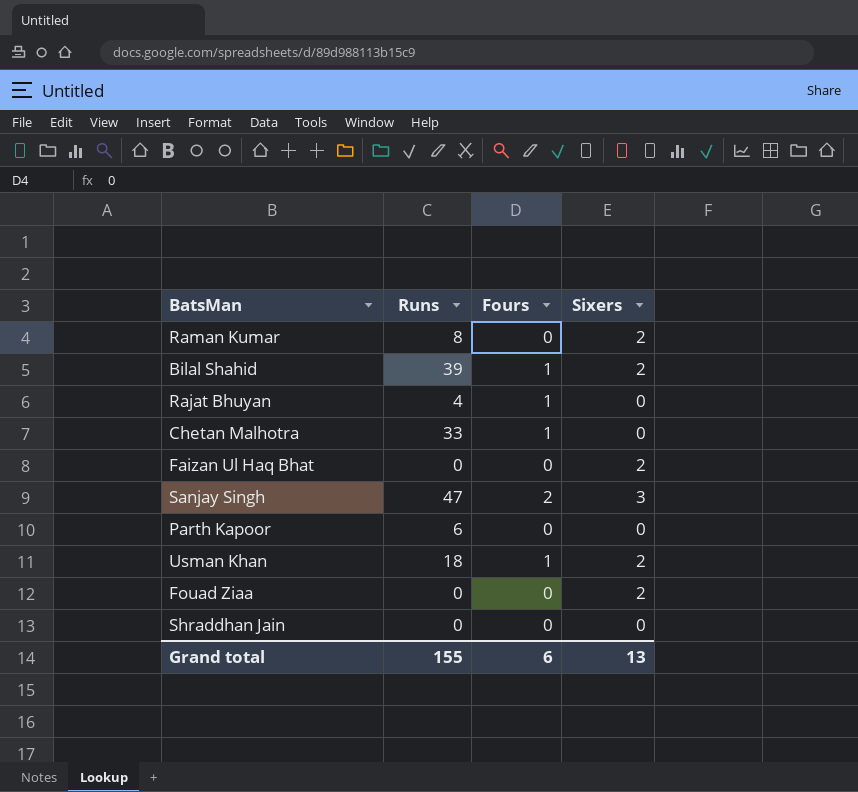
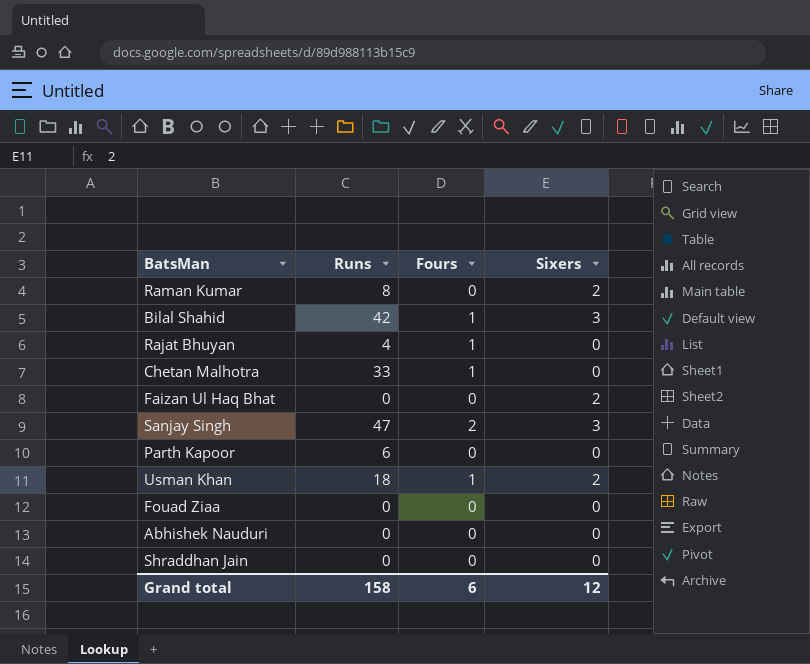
Bilal Shahid | Runs: 39 -> 42
Bilal Shahid | Sixers: 2 -> 3
Fouad Ziaa | Sixers: 2 -> 0
row Abhishek Nauduri: none -> 0 | 0 | 0
Grand total | Runs: 155 -> 158
Grand total | Sixers: 13 -> 12

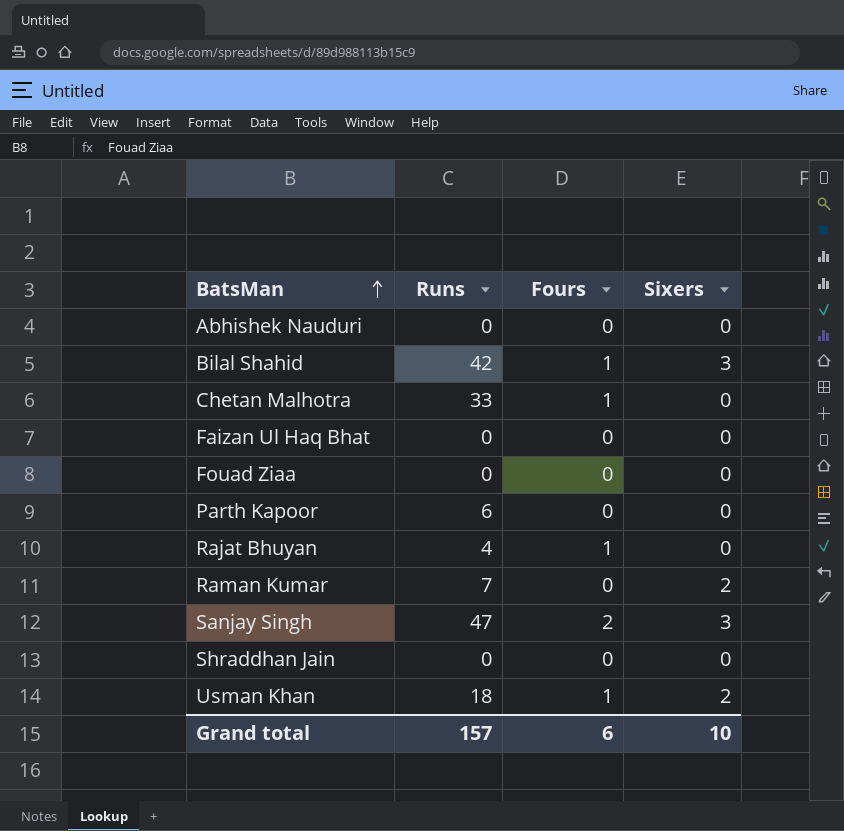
row order: none -> BatsMan ascending
Faizan Ul Haq Bhat | Sixers: 2 -> 0
Raman Kumar | Runs: 8 -> 7
Grand total | Runs: 158 -> 157
Grand total | Sixers: 12 -> 10

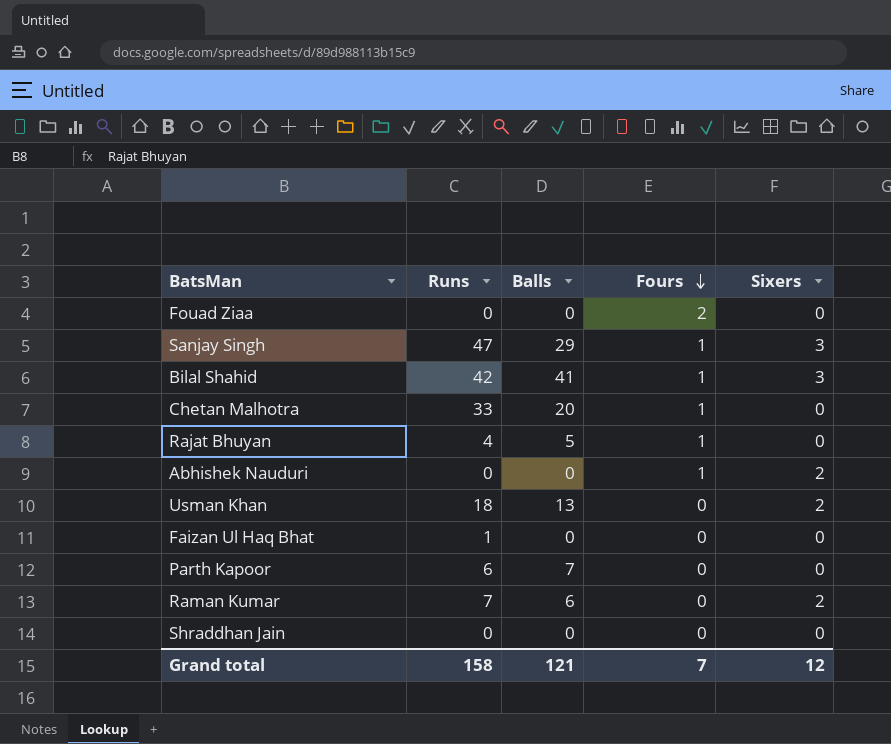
row order: BatsMan ascending -> Fours descending
column Balls | position: none -> 3
Fouad Ziaa | Fours: 0 -> 2
Sanjay Singh | Fours: 2 -> 1
Abhishek Nauduri | Fours: 0 -> 1
Abhishek Nauduri | Sixers: 0 -> 2
Usman Khan | Fours: 1 -> 0
Faizan Ul Haq Bhat | Runs: 0 -> 1
Grand total | Runs: 157 -> 158
Grand total | Fours: 6 -> 7
Grand total | Sixers: 10 -> 12

